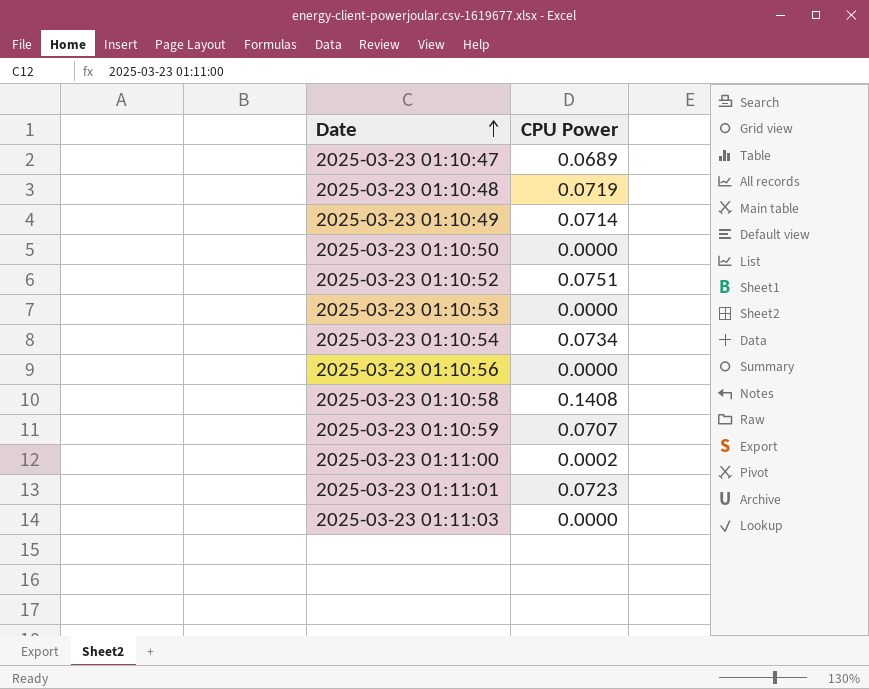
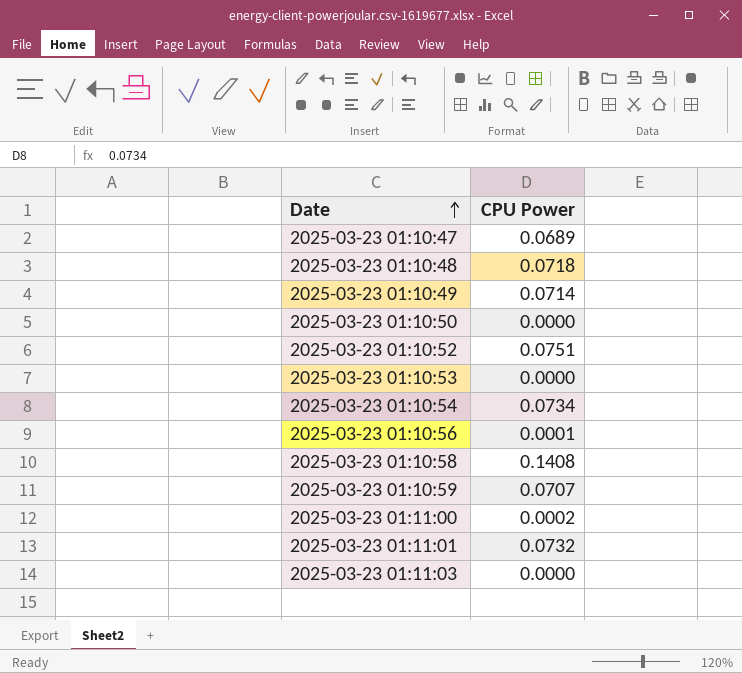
2025-03-23 01:10:48 | CPU Power: 0.0719 -> 0.0718
2025-03-23 01:10:56 | CPU Power: 0.0000 -> 0.0001
2025-03-23 01:11:01 | CPU Power: 0.0723 -> 0.0732

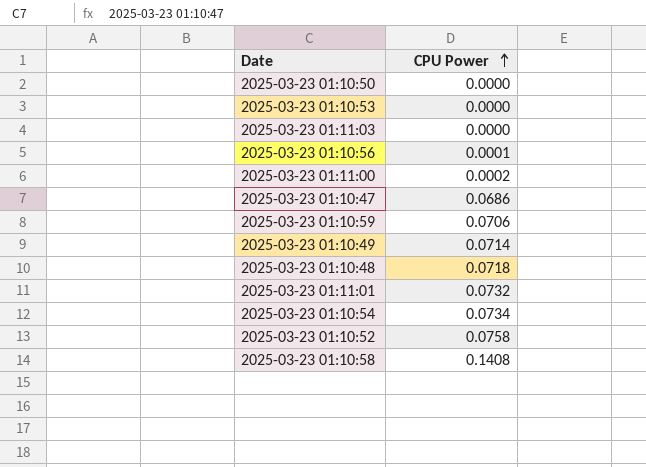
row order: Date ascending -> CPU Power ascending
2025-03-23 01:10:47 | CPU Power: 0.0689 -> 0.0686
2025-03-23 01:10:59 | CPU Power: 0.0707 -> 0.0706
2025-03-23 01:10:52 | CPU Power: 0.0751 -> 0.0758

